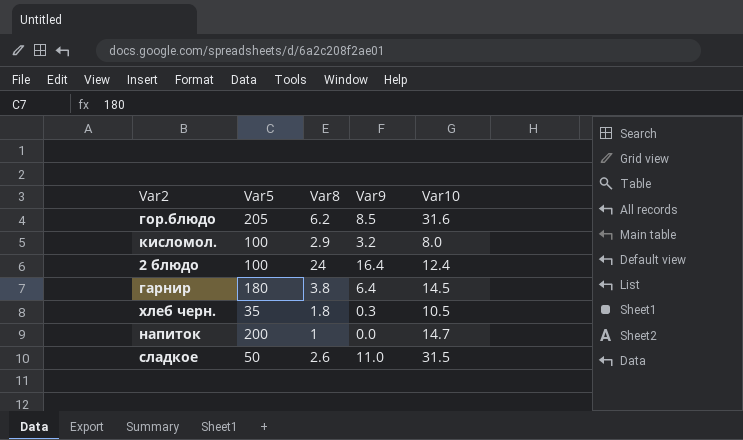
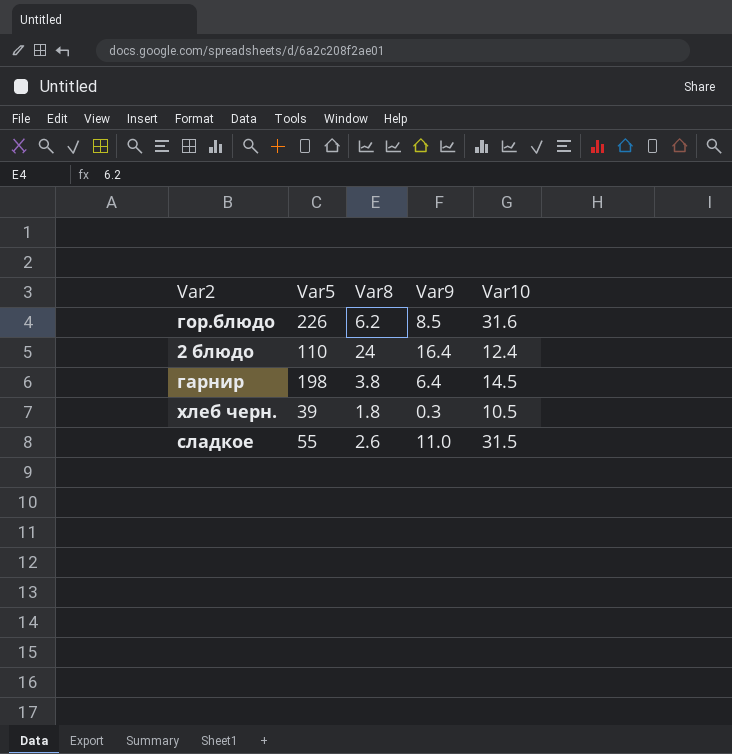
row кисломол.: 100 | 2.9 | 3.2 | 8.0 -> none
row напиток: 200 | 1 | 0.0 | 14.7 -> none
гор.блюдо | Var5: 205 -> 226
2 блюдо | Var5: 100 -> 110
гарнир | Var5: 180 -> 198
хлеб черн. | Var5: 35 -> 39
сладкое | Var5: 50 -> 55

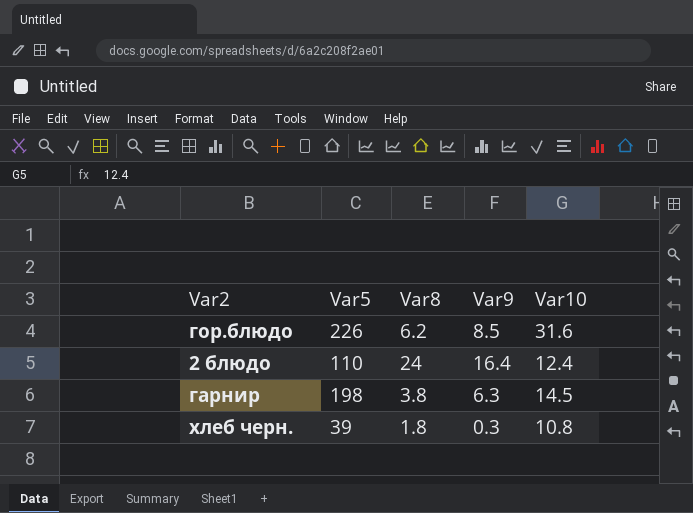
row сладкое: 55 | 2.6 | 11.0 | 31.5 -> none
гарнир | Var9: 6.4 -> 6.3
хлеб черн. | Var10: 10.5 -> 10.8

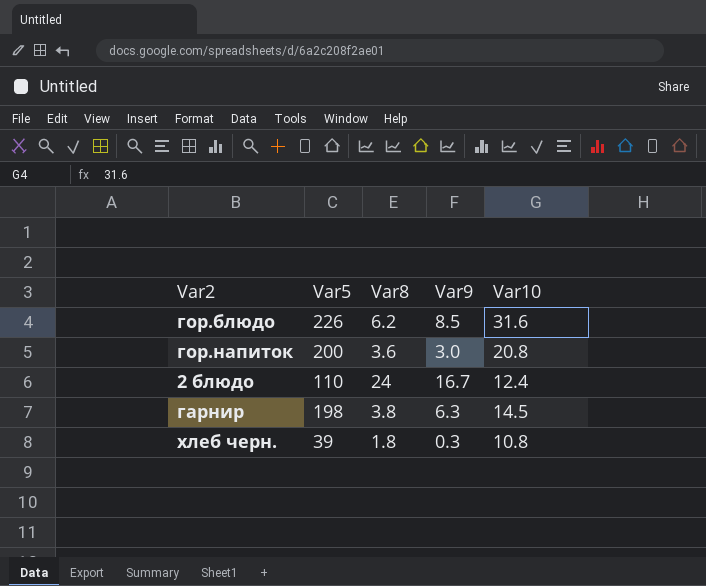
row гор.напиток: none -> 200 | 3.6 | 3.0 | 20.8
2 блюдо | Var9: 16.4 -> 16.7

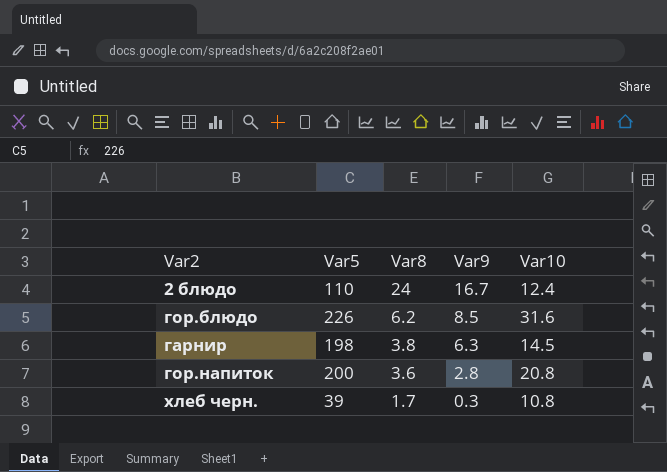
row order: none -> Var8 descending
гор.напиток | Var9: 3.0 -> 2.8
хлеб черн. | Var8: 1.8 -> 1.7

